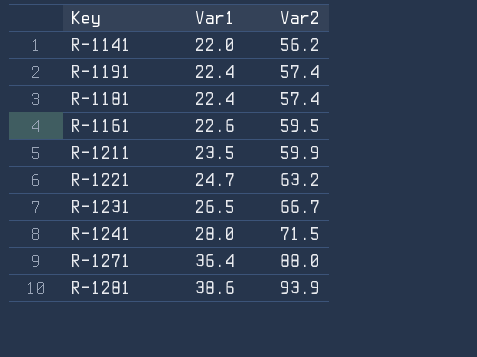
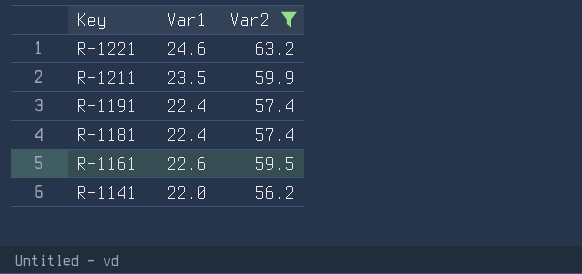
filter: none -> Var2 <= 63.2
row order: Var1 ascending -> Key descending
R-1221 | Var1: 24.7 -> 24.6

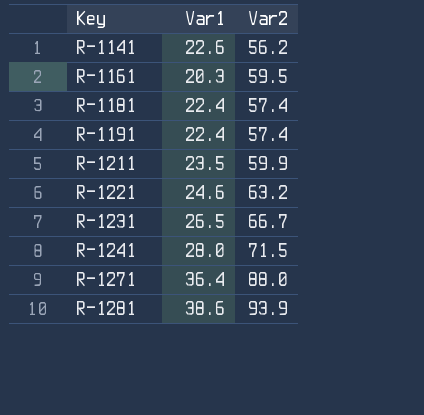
filter: Var2 <= 63.2 -> none
row order: Key descending -> Key ascending
R-1141 | Var1: 22.0 -> 22.6
R-1161 | Var1: 22.6 -> 20.3

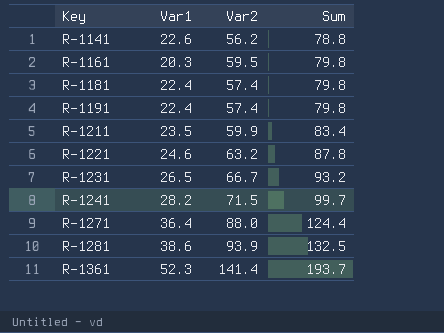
column Sum | formula: none -> [Var1] + [Var2]
R-1241 | Var1: 28.0 -> 28.2
row R-1361: none -> 52.3 | 141.4 | 193.7

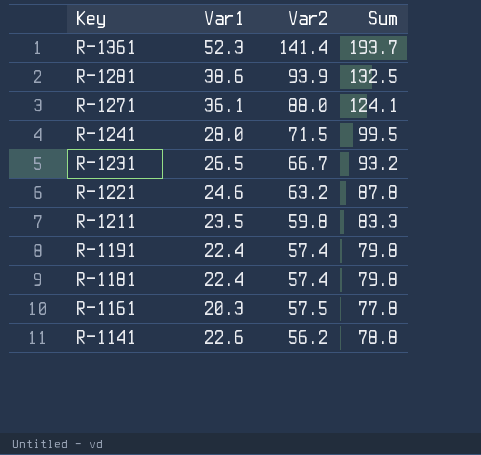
row order: Key ascending -> Key descending
R-1271 | Var1: 36.4 -> 36.1
R-1271 | Sum: 124.4 -> 124.1
R-1241 | Var1: 28.2 -> 28.0
R-1241 | Sum: 99.7 -> 99.5
R-1211 | Var2: 59.9 -> 59.8
R-1211 | Sum: 83.4 -> 83.3
R-1161 | Var2: 59.5 -> 57.5
R-1161 | Sum: 79.8 -> 77.8

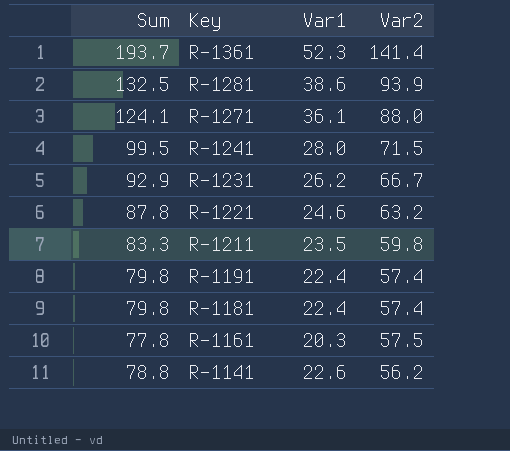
column Sum | position: 4 -> 1
R-1231 | Sum: 93.2 -> 92.9
R-1231 | Var1: 26.5 -> 26.2

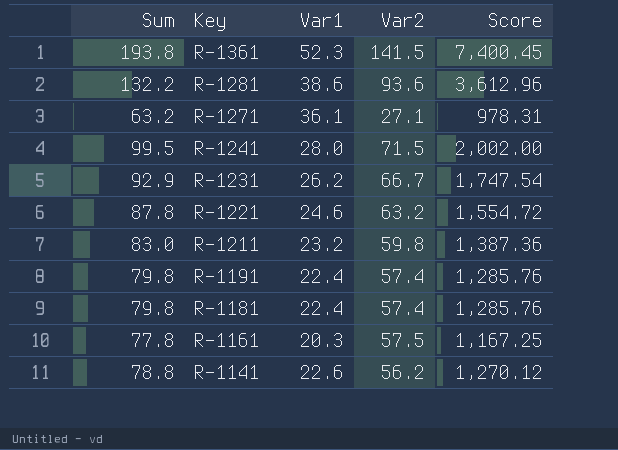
column Score | formula: none -> [Var1] * [Var2]
R-1361 | Sum: 193.7 -> 193.8
R-1361 | Var2: 141.4 -> 141.5
R-1281 | Sum: 132.5 -> 132.2
R-1281 | Var2: 93.9 -> 93.6
R-1271 | Sum: 124.1 -> 63.2
R-1271 | Var2: 88.0 -> 27.1
R-1211 | Sum: 83.3 -> 83.0
R-1211 | Var1: 23.5 -> 23.2

